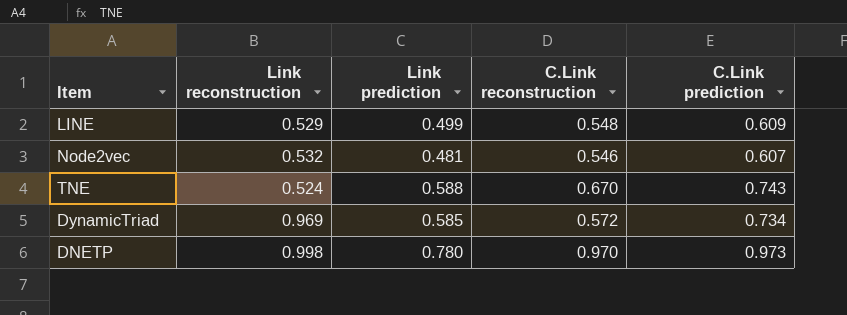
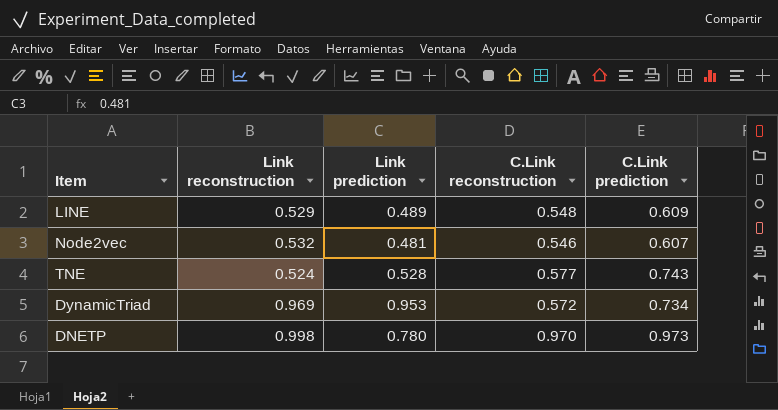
LINE | Link prediction: 0.499 -> 0.489
TNE | Link prediction: 0.588 -> 0.528
TNE | C.Link reconstruction: 0.670 -> 0.577
DynamicTriad | Link prediction: 0.585 -> 0.953

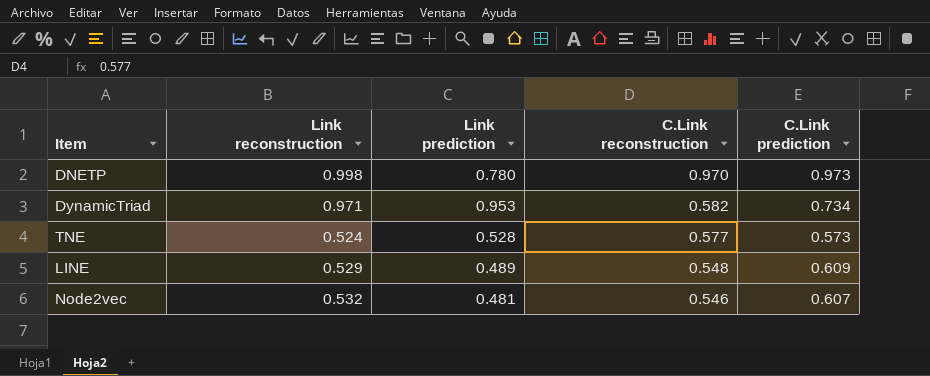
row order: none -> C.Link reconstruction descending
DynamicTriad | Link reconstruction: 0.969 -> 0.971
DynamicTriad | C.Link reconstruction: 0.572 -> 0.582
TNE | C.Link prediction: 0.743 -> 0.573

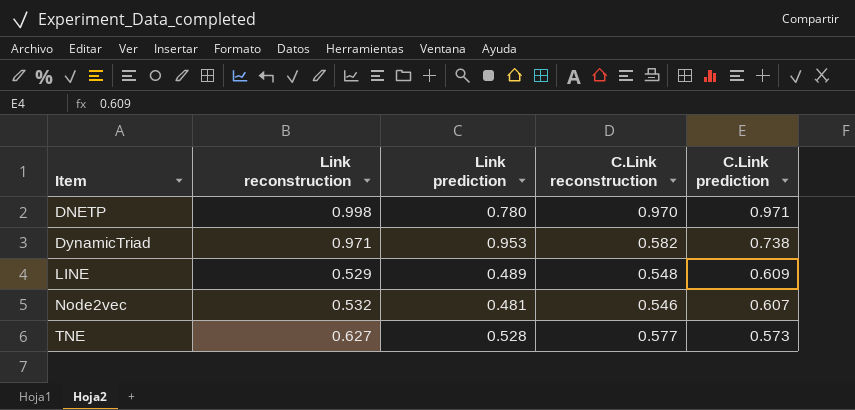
row order: C.Link reconstruction descending -> Item ascending
DNETP | C.Link prediction: 0.973 -> 0.971
DynamicTriad | C.Link prediction: 0.734 -> 0.738
TNE | Link reconstruction: 0.524 -> 0.627

